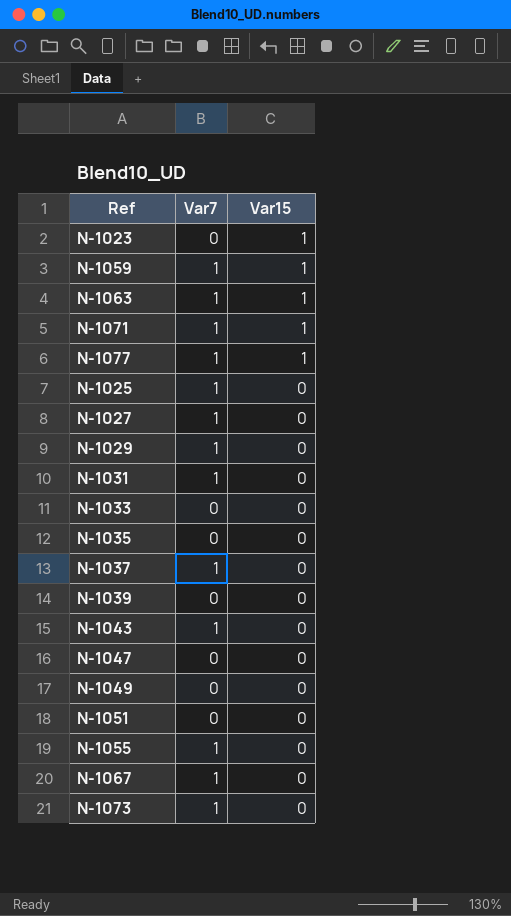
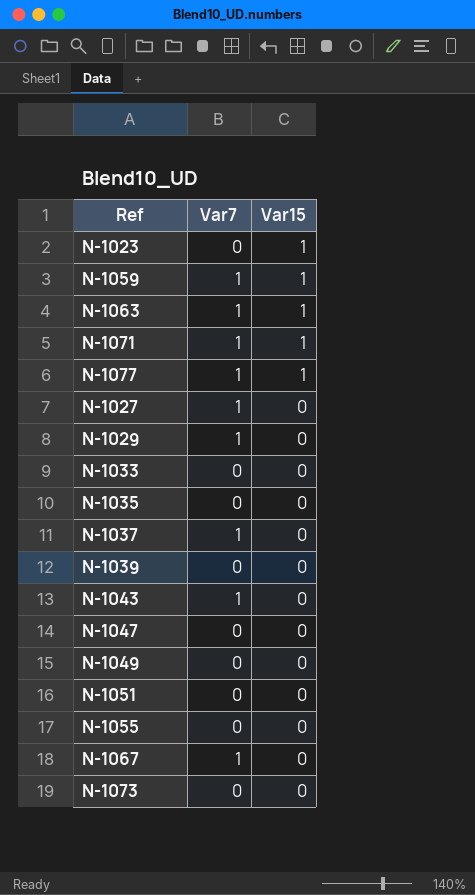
row N-1025: 1 | 0 -> none
row N-1031: 1 | 0 -> none
N-1055 | Var7: 1 -> 0
N-1073 | Var7: 1 -> 0

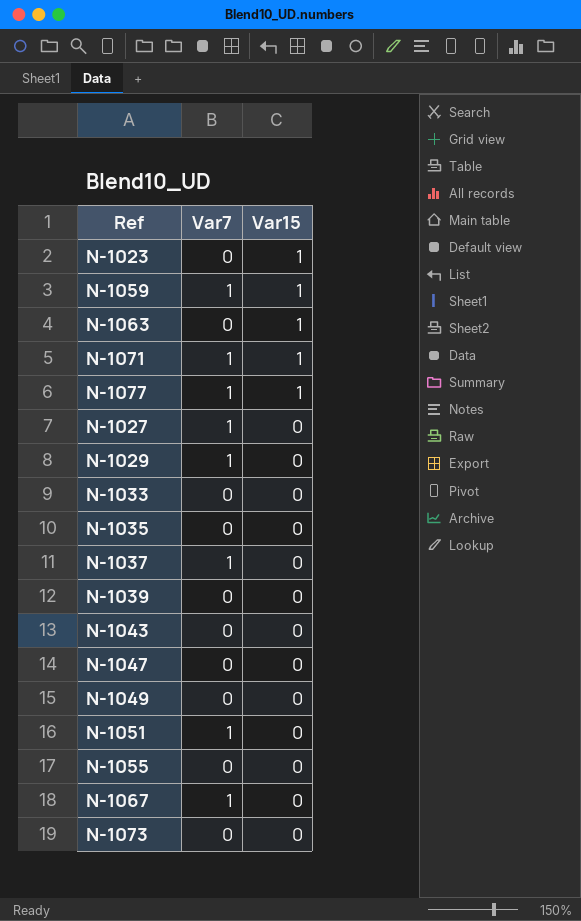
N-1063 | Var7: 1 -> 0
N-1043 | Var7: 1 -> 0
N-1051 | Var7: 0 -> 1

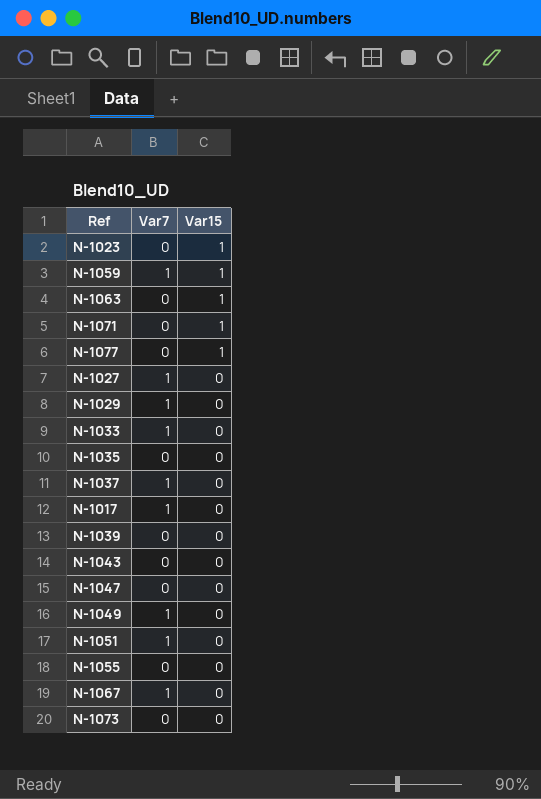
N-1071 | Var7: 1 -> 0
N-1077 | Var7: 1 -> 0
N-1033 | Var7: 0 -> 1
row N-1017: none -> 1 | 0
N-1049 | Var7: 0 -> 1

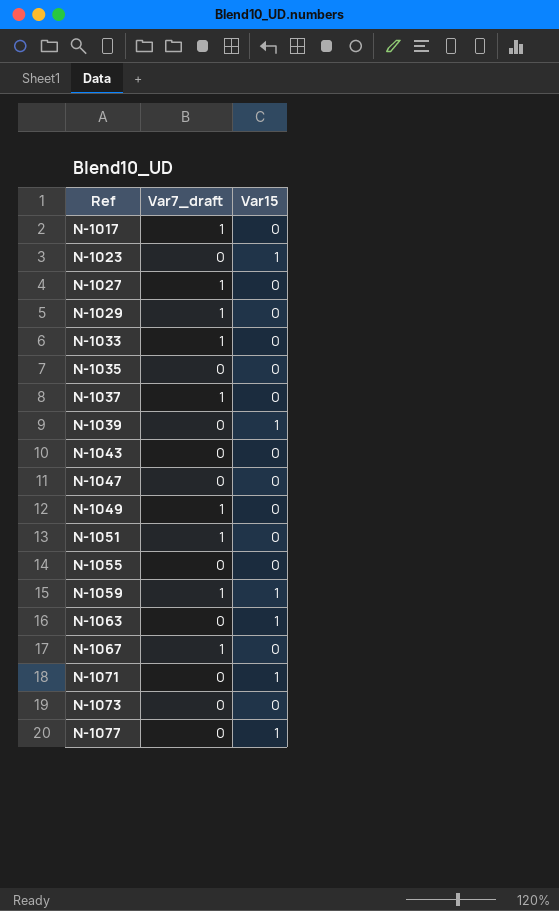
row order: Var15 descending -> Ref ascending
column name: Var7 -> Var7_draft
N-1039 | Var15: 0 -> 1

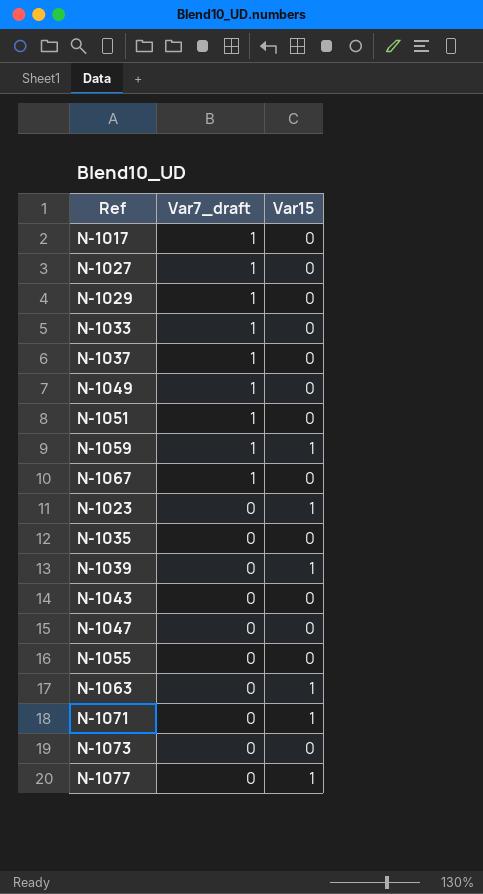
row order: Ref ascending -> Var7_draft descending

